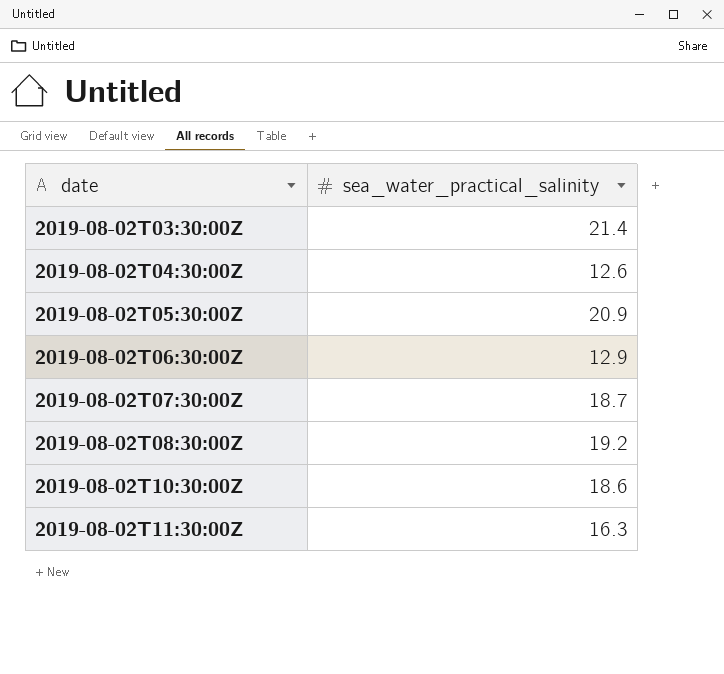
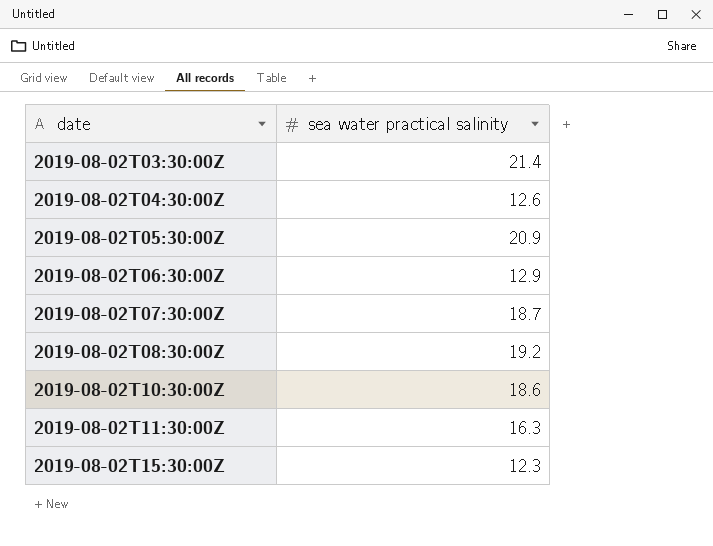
column name: sea_water_practical_salinity -> sea water practical salinity
row 2019-08-02T15:30:00Z: none -> 12.3

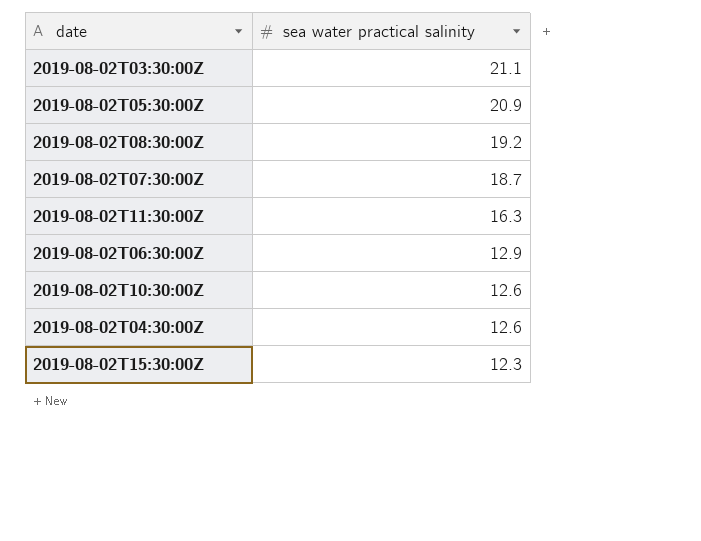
row order: date ascending -> sea water practical salinity descending
2019-08-02T03:30:00Z | sea water practical salinity: 21.4 -> 21.1
2019-08-02T10:30:00Z | sea water practical salinity: 18.6 -> 12.6

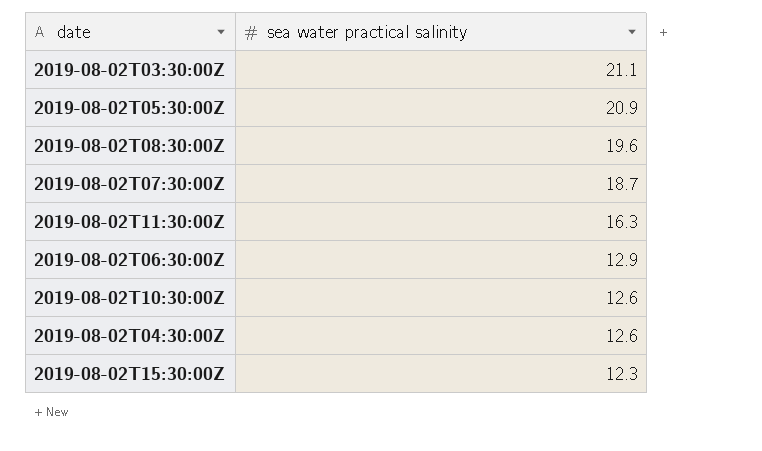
2019-08-02T08:30:00Z | sea water practical salinity: 19.2 -> 19.6

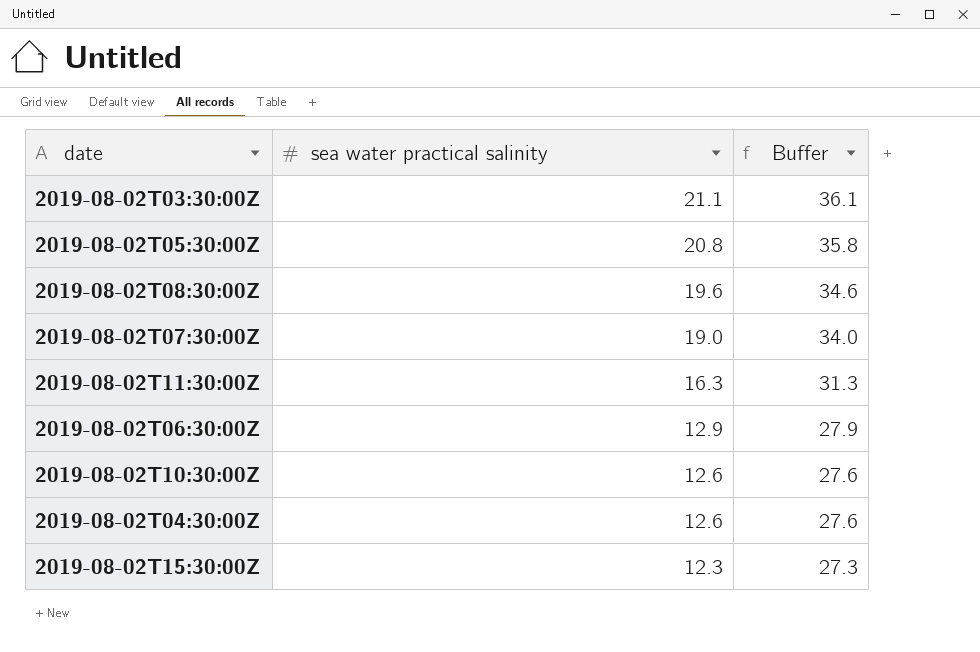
column Buffer | formula: none -> [sea water practical salinity] + 15
2019-08-02T05:30:00Z | sea water practical salinity: 20.9 -> 20.8
2019-08-02T07:30:00Z | sea water practical salinity: 18.7 -> 19.0

